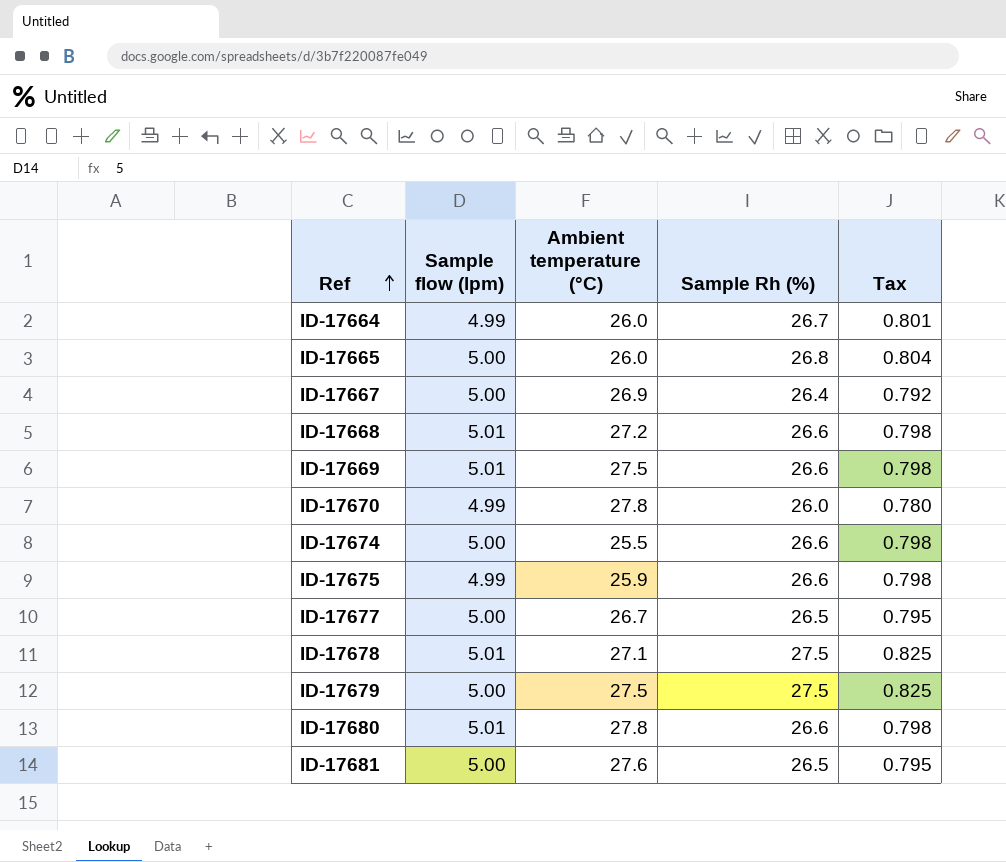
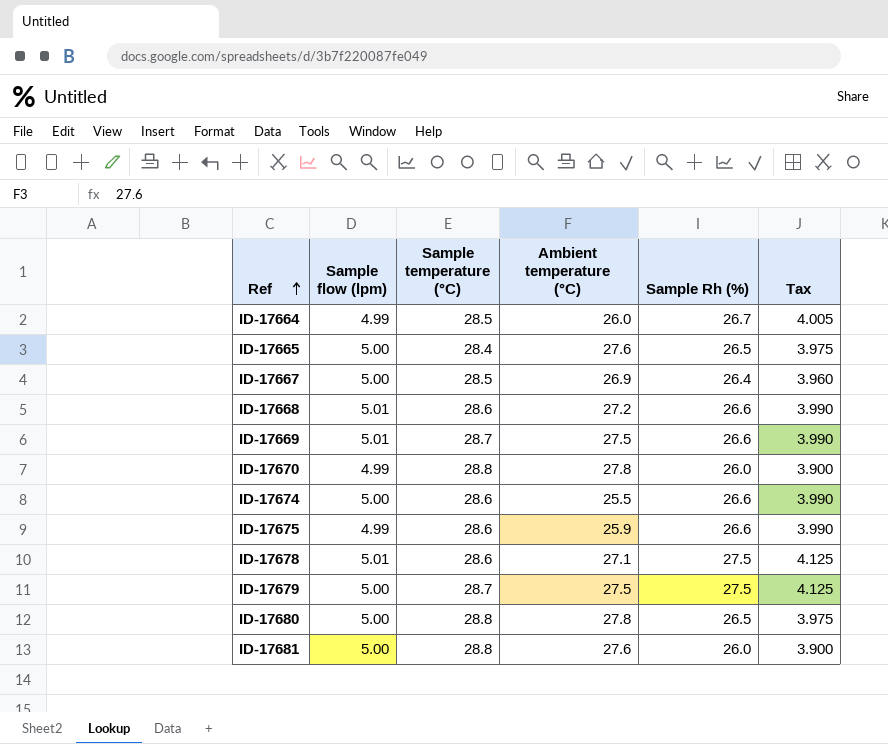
column Sample temperature (°C) | position: none -> 3
column Tax | formula: [Sample Rh (%)] * 0.03 -> [Sample Rh (%)] * 0.15
row ID-17677: 5.00 | 26.7 | 26.5 | 0.795 -> none
ID-17665 | Ambient temperature (°C): 26.0 -> 27.6
ID-17665 | Sample Rh (%): 26.8 -> 26.5
ID-17680 | Sample flow (lpm): 5.01 -> 5.00
ID-17680 | Sample Rh (%): 26.6 -> 26.5
ID-17681 | Sample Rh (%): 26.5 -> 26.0

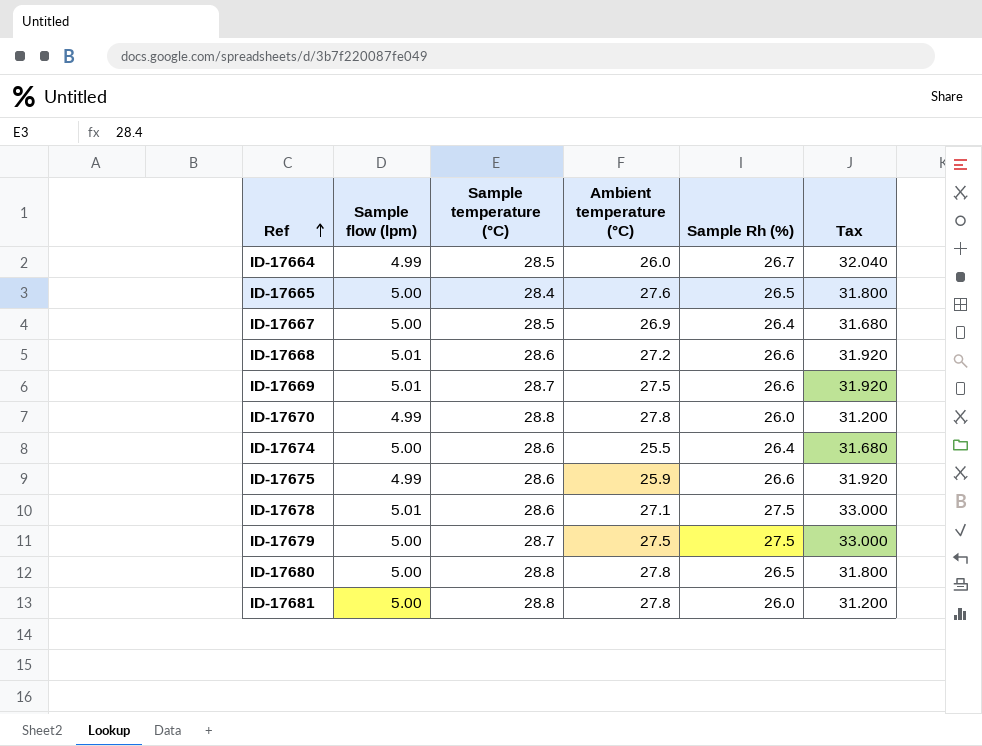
column Tax | formula: [Sample Rh (%)] * 0.15 -> [Sample Rh (%)] * 1.2
ID-17674 | Sample Rh (%): 26.6 -> 26.4
ID-17681 | Ambient temperature (°C): 27.6 -> 27.8

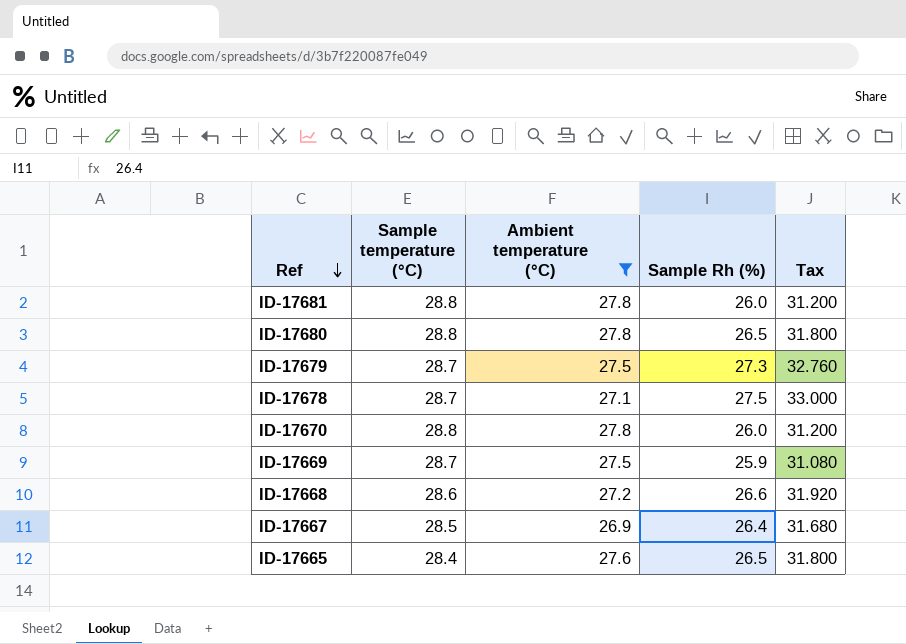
filter: none -> Ambient temperature (°C) >= 26.9
row order: Ref ascending -> Ref descending
column Sample flow (lpm) | position: 2 -> none
ID-17679 | Sample Rh (%): 27.5 -> 27.3
ID-17679 | Tax: 33.000 -> 32.760
ID-17678 | Sample temperature (°C): 28.6 -> 28.7
ID-17669 | Sample Rh (%): 26.6 -> 25.9
ID-17669 | Tax: 31.920 -> 31.080

